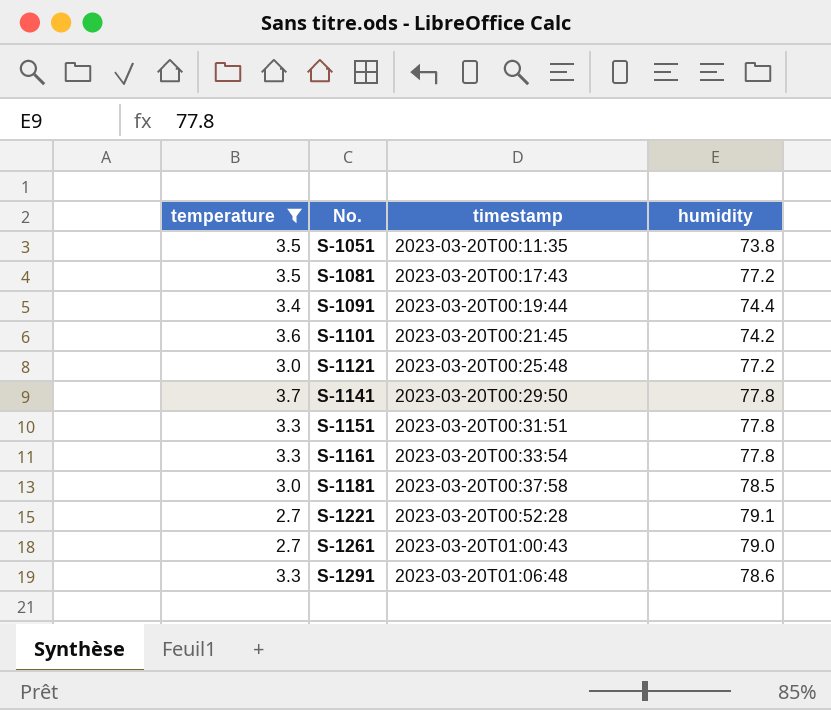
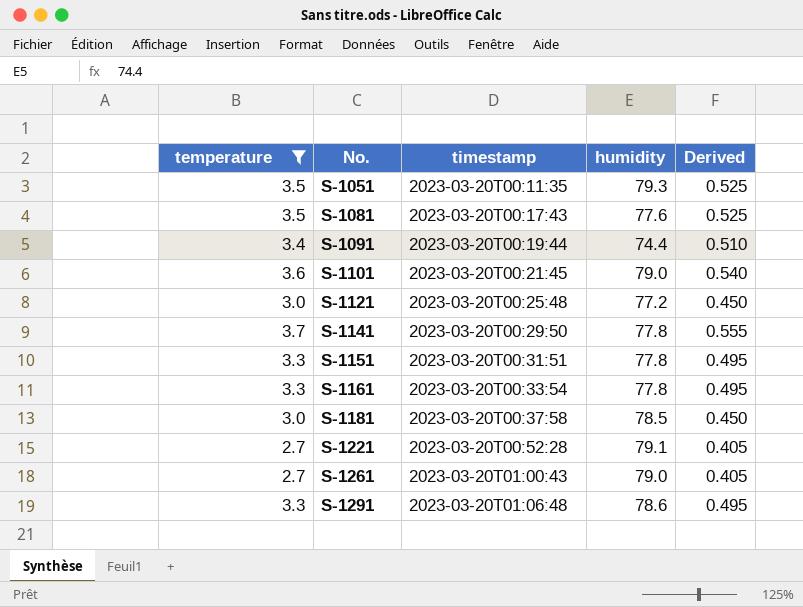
column Derived | formula: none -> [temperature] * 0.15
S-1051 | humidity: 73.8 -> 79.3
S-1081 | humidity: 77.2 -> 77.6
S-1101 | humidity: 74.2 -> 79.0

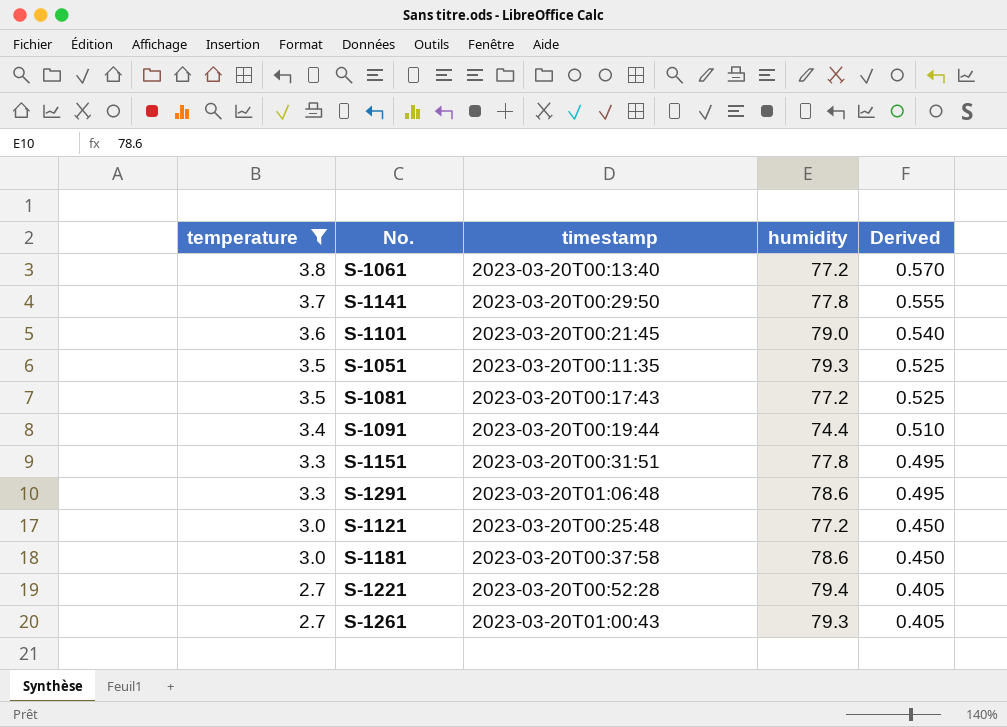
row order: No. ascending -> temperature descending
row S-1161: 3.3 | 2023-03-20T00:33:54 | 77.8 | 0.495 -> none
row S-1061: none -> 3.8 | 2023-03-20T00:13:40 | 77.2 | 0.570
S-1081 | humidity: 77.6 -> 77.2
S-1181 | humidity: 78.5 -> 78.6
S-1221 | humidity: 79.1 -> 79.4
S-1261 | humidity: 79.0 -> 79.3

